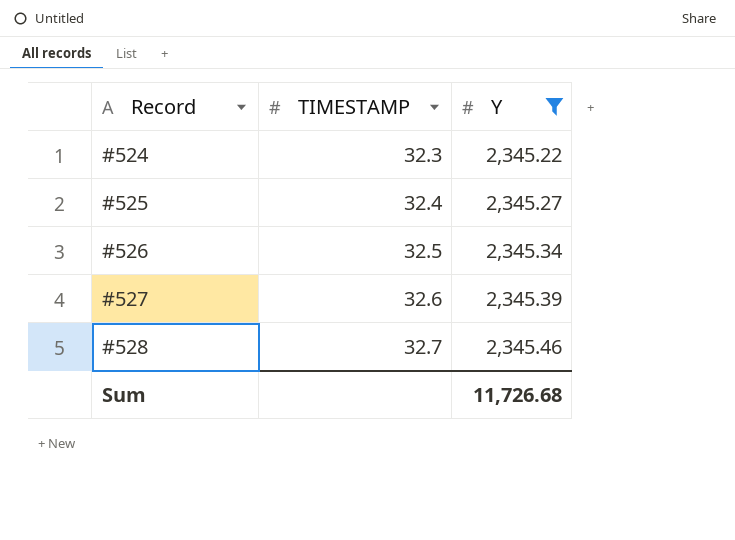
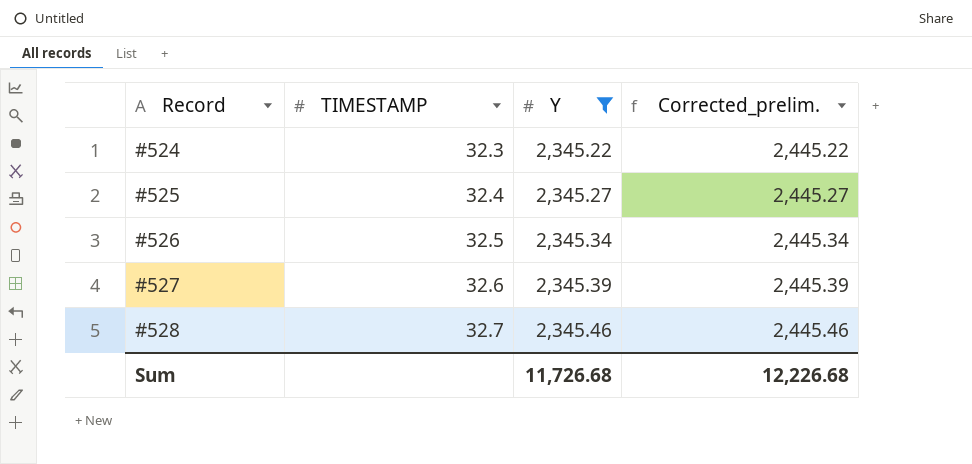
column Corrected_prelim. | formula: none -> [Y] + 100

